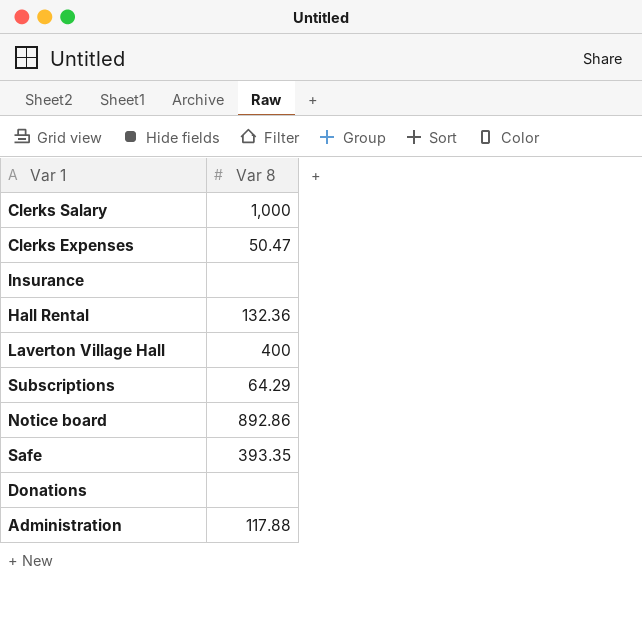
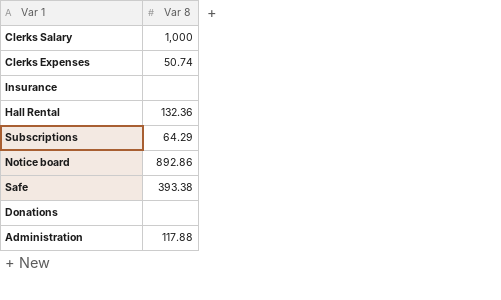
row Laverton Village Hall: 400 -> none
Clerks Expenses | Var 8: 50.47 -> 50.74
Safe | Var 8: 393.35 -> 393.38

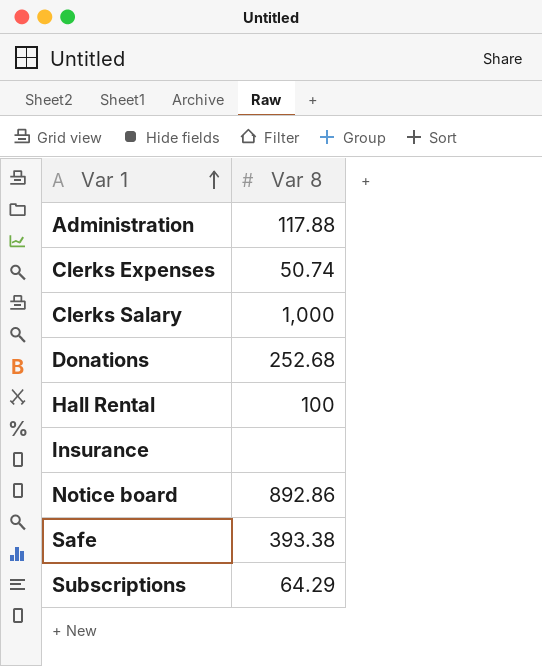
row order: none -> Var 1 ascending
Donations | Var 8: none -> 252.68
Hall Rental | Var 8: 132.36 -> 100

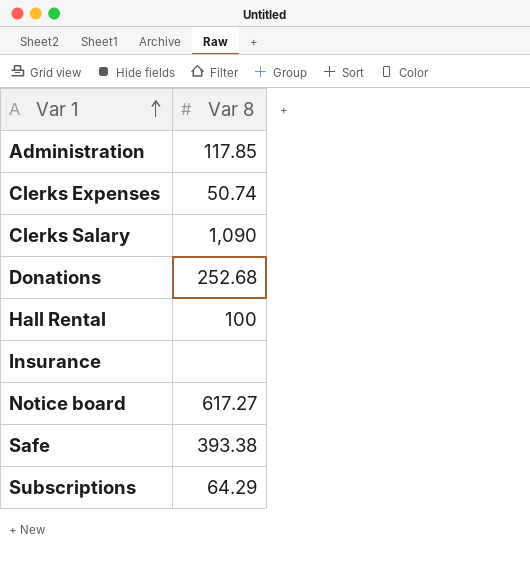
Administration | Var 8: 117.88 -> 117.85
Clerks Salary | Var 8: 1,000 -> 1,090
Notice board | Var 8: 892.86 -> 617.27

